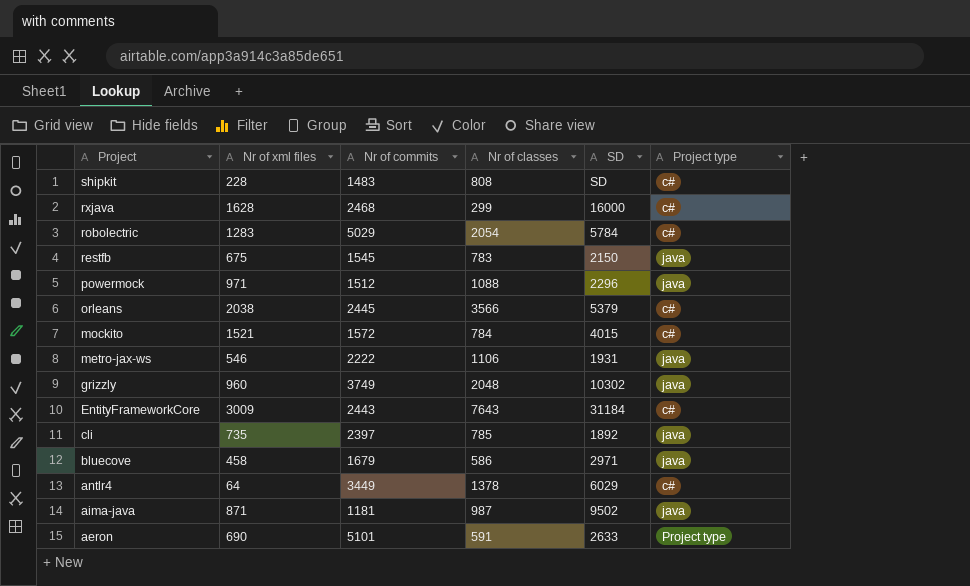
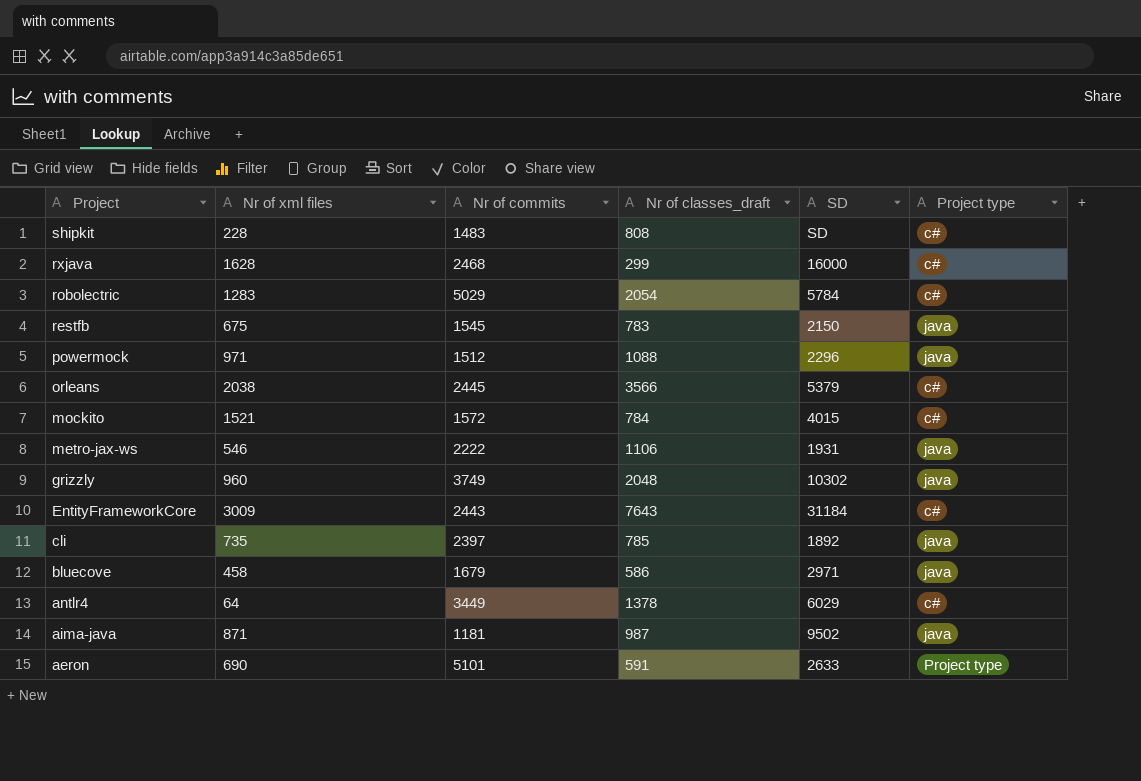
column name: Nr of classes -> Nr of classes_draft

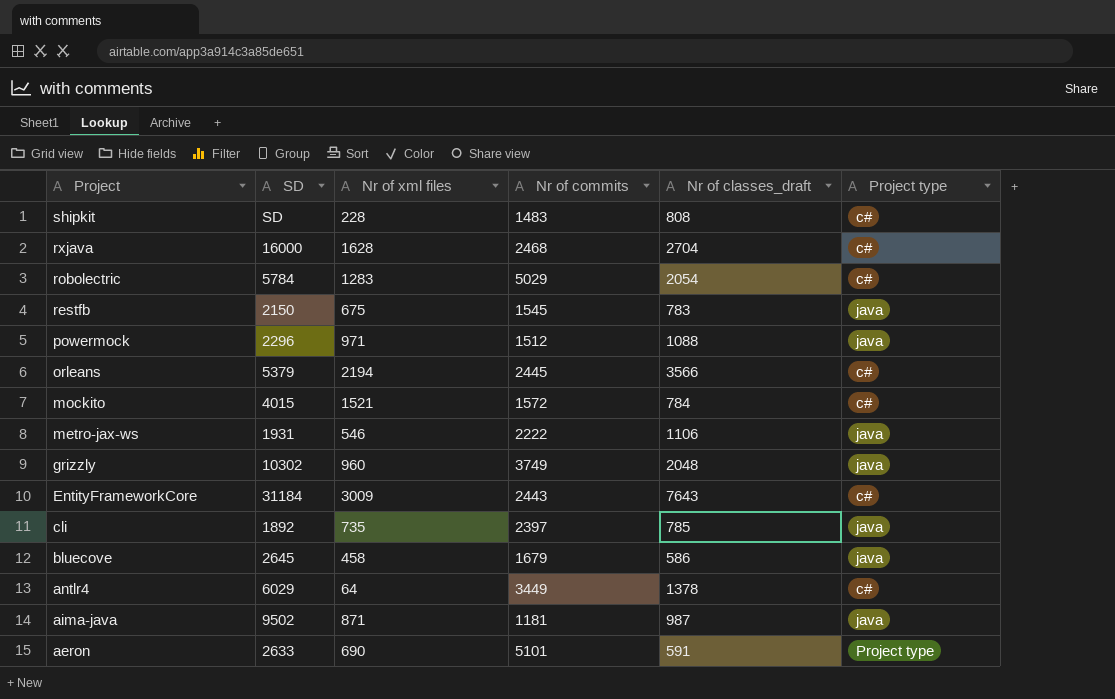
column SD | position: 5 -> 2
rxjava | Nr of classes_draft: 299 -> 2704
orleans | Nr of xml files: 2038 -> 2194
bluecove | SD: 2971 -> 2645

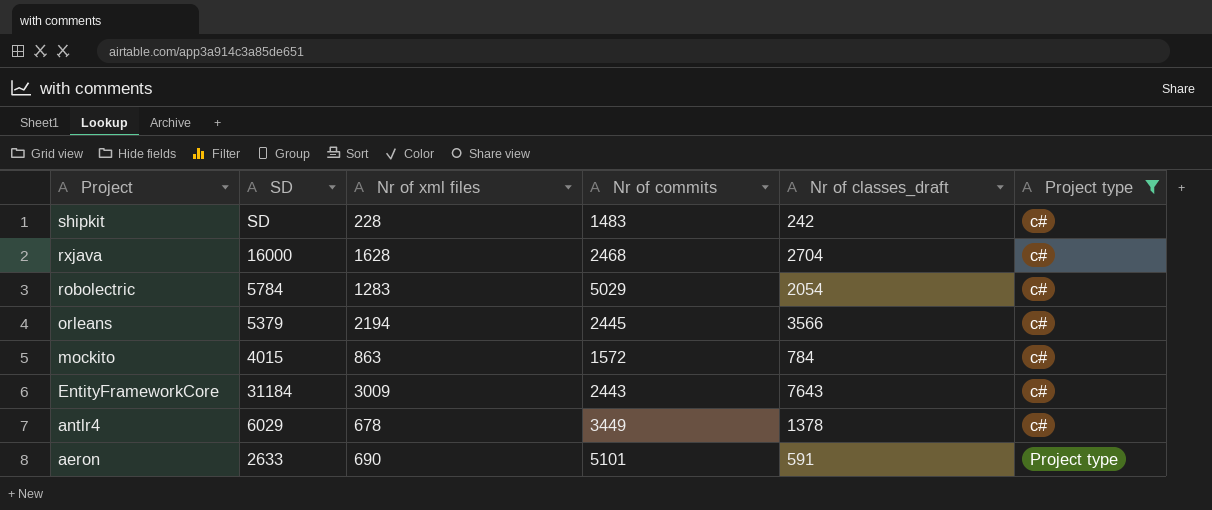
filter: none -> Project type != java
shipkit | Nr of classes_draft: 808 -> 242
mockito | Nr of xml files: 1521 -> 863
antlr4 | Nr of xml files: 64 -> 678

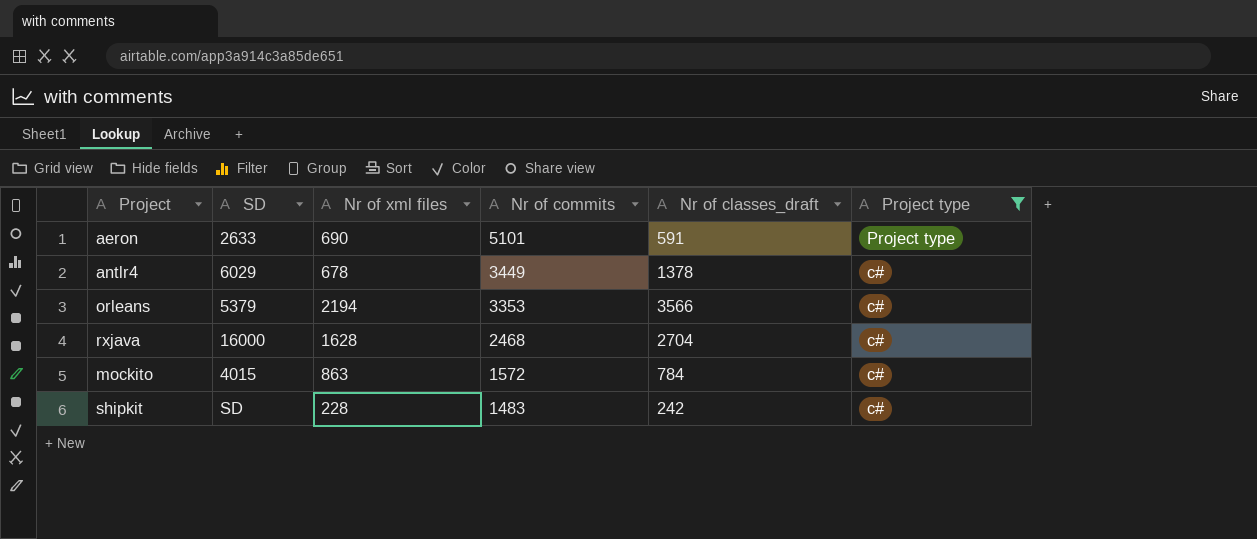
row order: Project descending -> Nr of commits descending
row robolectric: 5784 | 1283 | 5029 | 2054 | c# -> none
row EntityFrameworkCore: 31184 | 3009 | 2443 | 7643 | c# -> none
orleans | Nr of commits: 2445 -> 3353

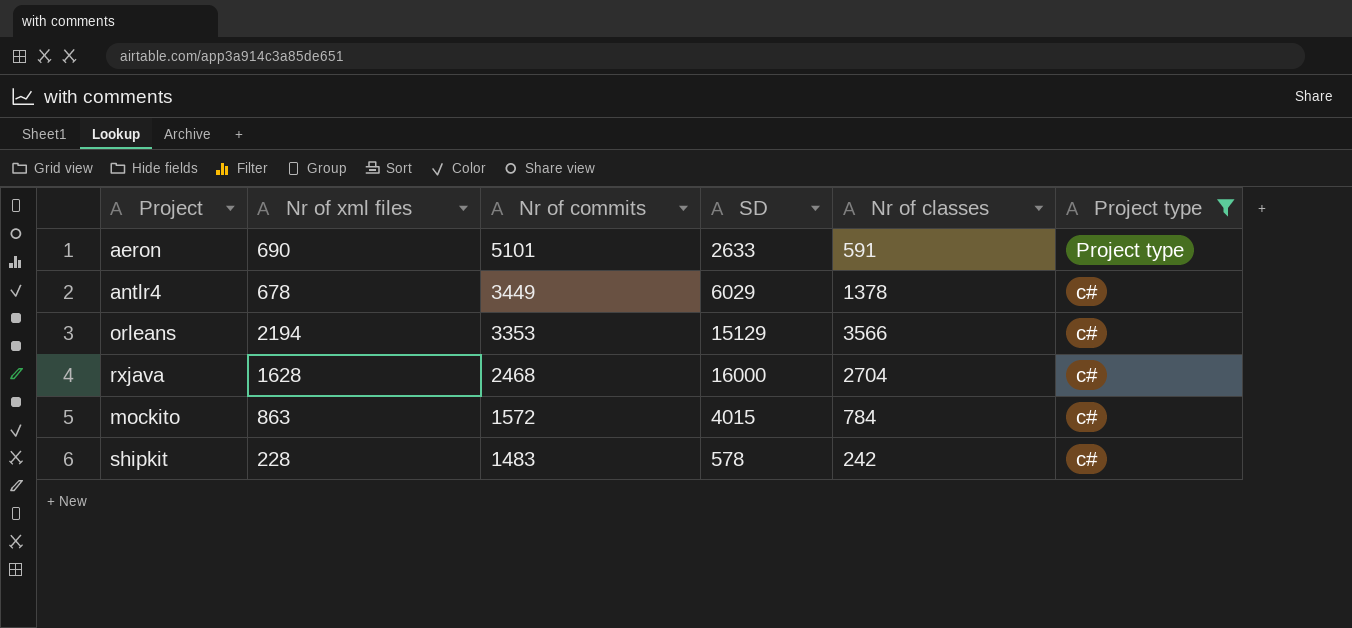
column SD | position: 2 -> 4
column name: Nr of classes_draft -> Nr of classes
orleans | SD: 5379 -> 15129
shipkit | SD: SD -> 578

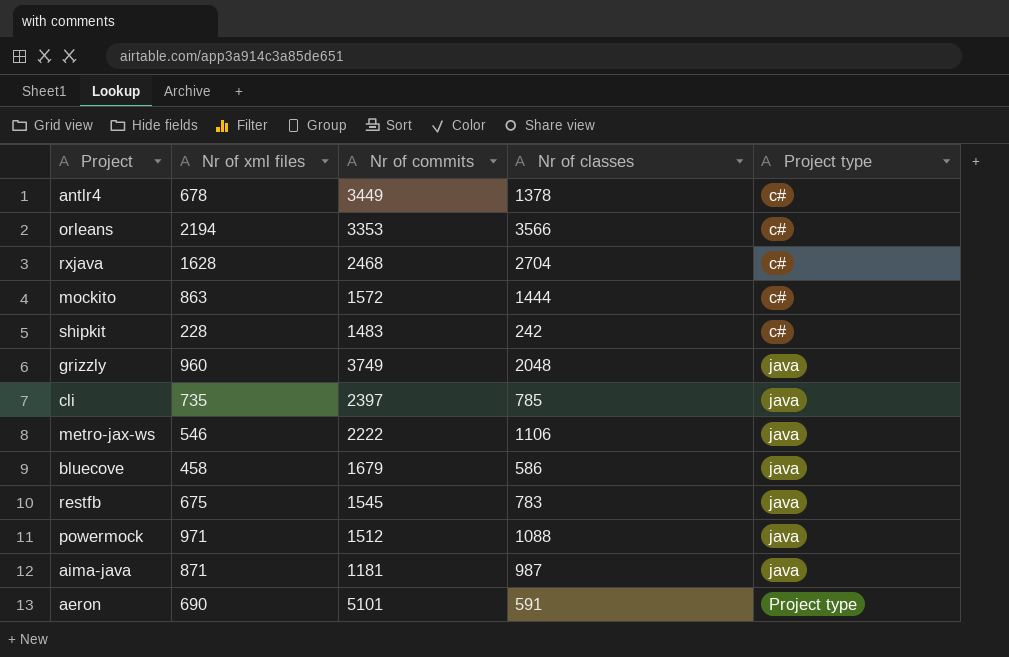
filter: Project type != java -> none
row order: Nr of commits descending -> Project type ascending
column SD | position: 4 -> none
mockito | Nr of classes: 784 -> 1444

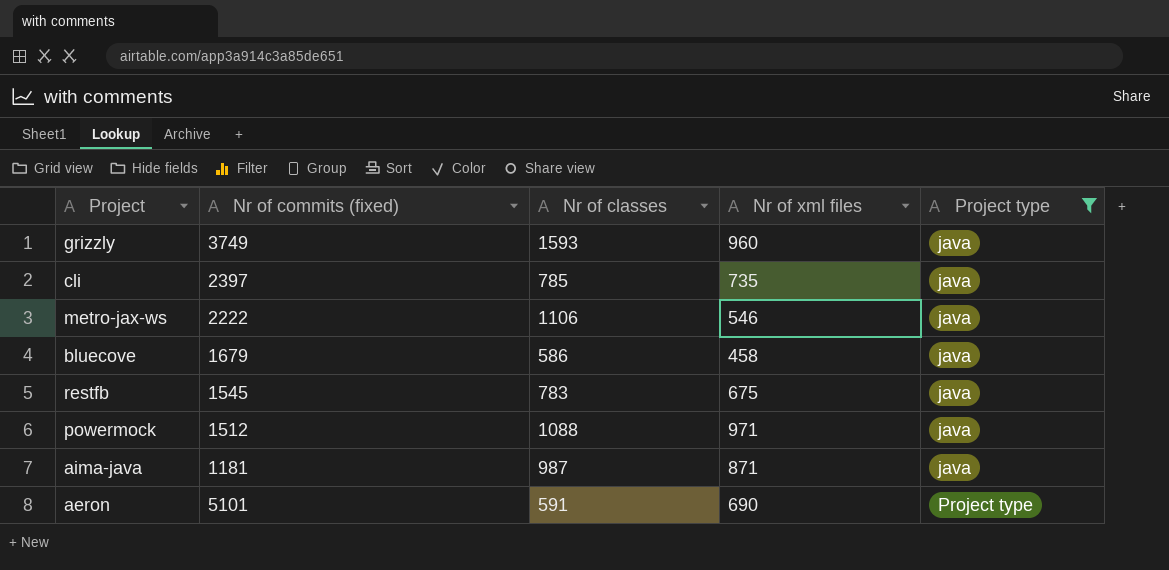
filter: none -> Project type != c#
column name: Nr of commits -> Nr of commits (fixed)
column Nr of xml files | position: 2 -> 4
grizzly | Nr of classes: 2048 -> 1593

